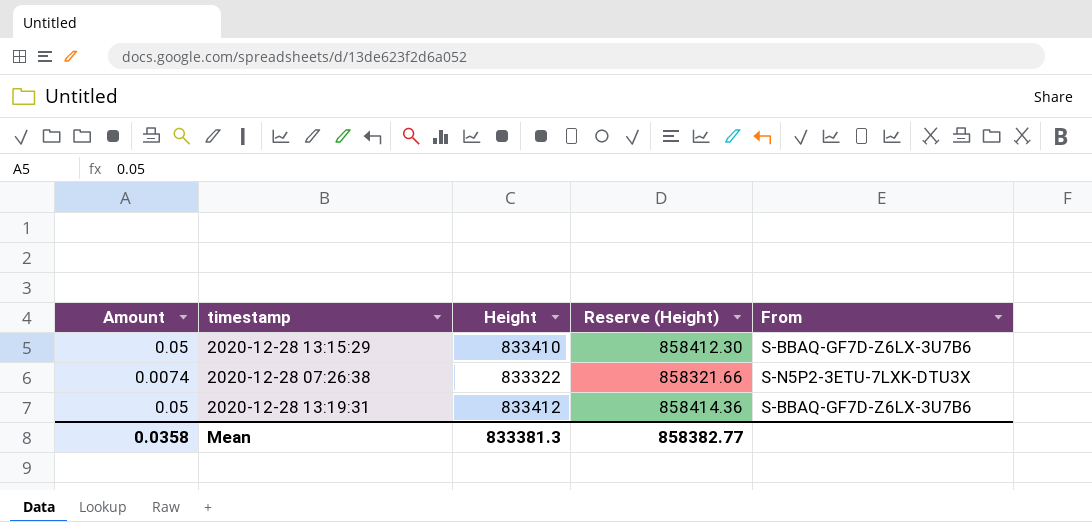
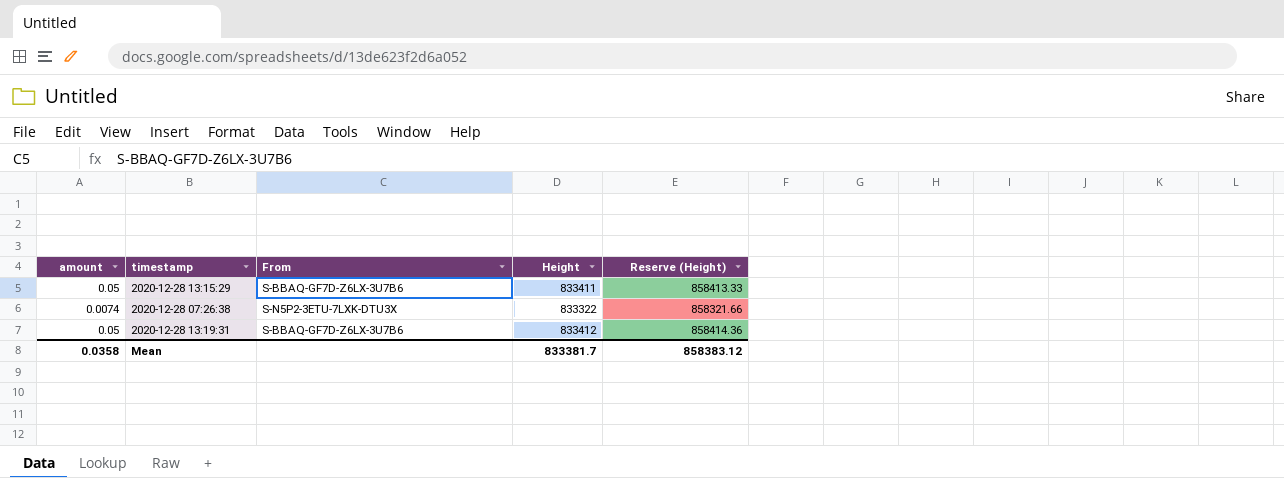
column name: Amount -> amount
column From | position: 5 -> 3
2020-12-28 13:15:29 | Height: 833410 -> 833411
2020-12-28 13:15:29 | Reserve (Height): 858412.30 -> 858413.33
Mean | Height: 833381.3 -> 833381.7
Mean | Reserve (Height): 858382.77 -> 858383.12

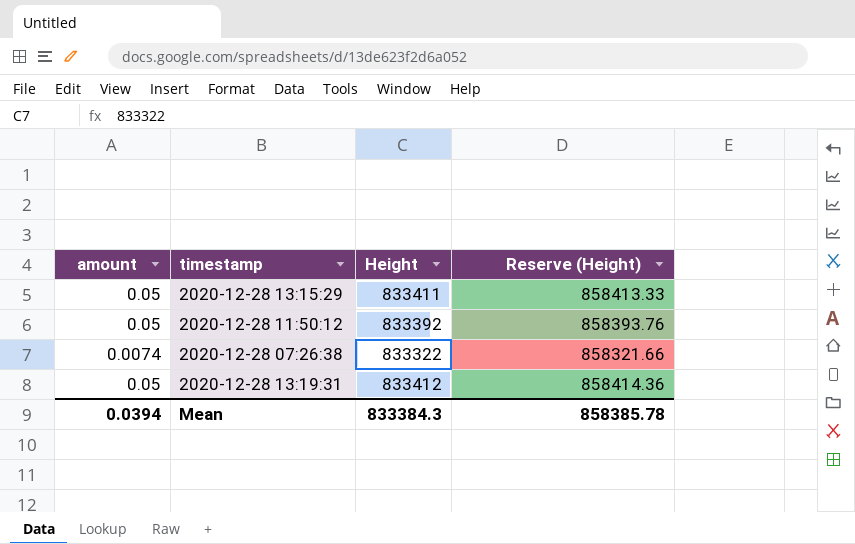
column From | position: 3 -> none
row 2020-12-28 11:50:12: none -> 0.05 | 833392 | 858393.76
Mean | amount: 0.0358 -> 0.0394
Mean | Height: 833381.7 -> 833384.3
Mean | Reserve (Height): 858383.12 -> 858385.78

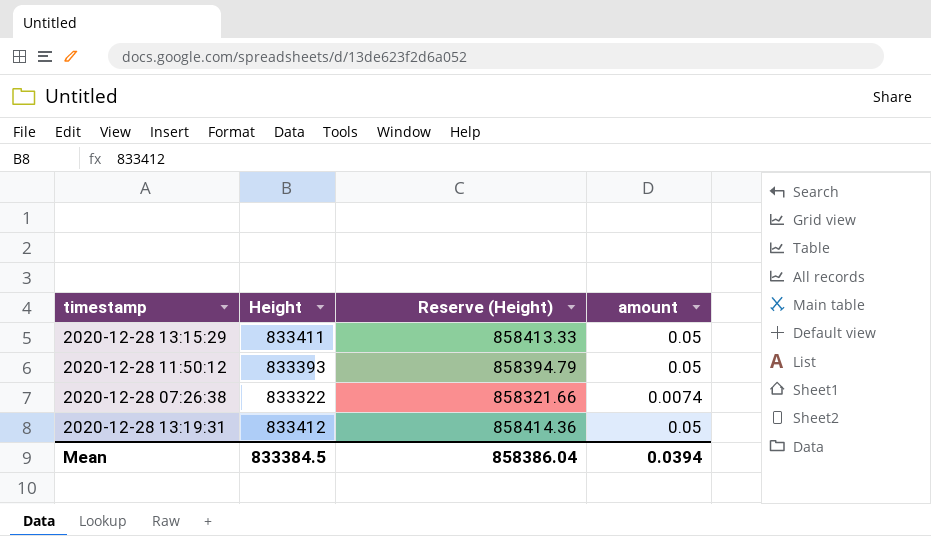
column amount | position: 1 -> 4
2020-12-28 11:50:12 | Height: 833392 -> 833393
2020-12-28 11:50:12 | Reserve (Height): 858393.76 -> 858394.79
Mean | Height: 833384.3 -> 833384.5
Mean | Reserve (Height): 858385.78 -> 858386.04

